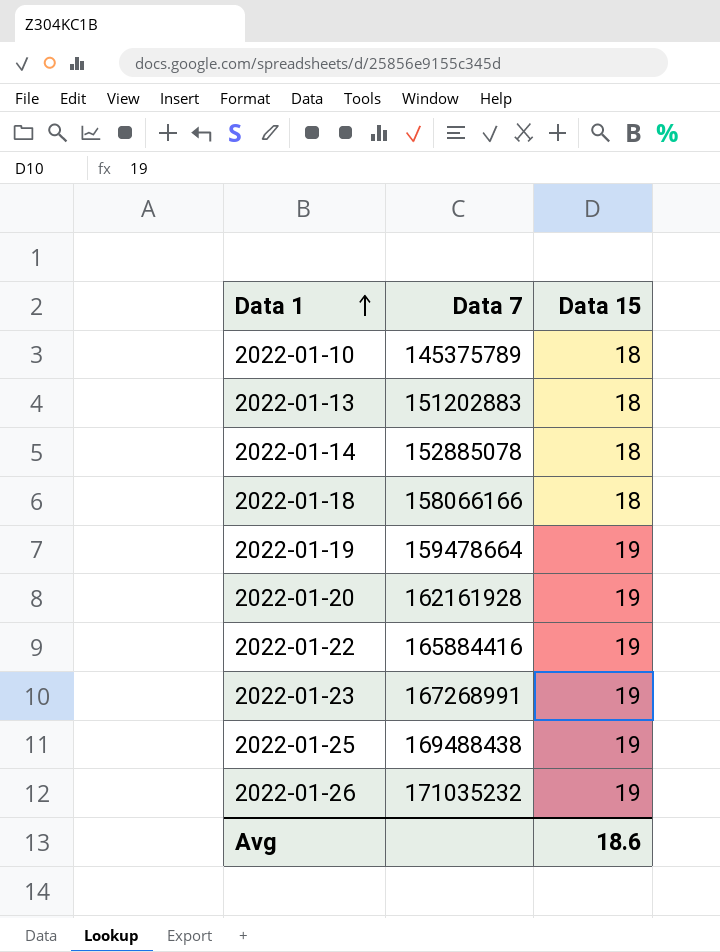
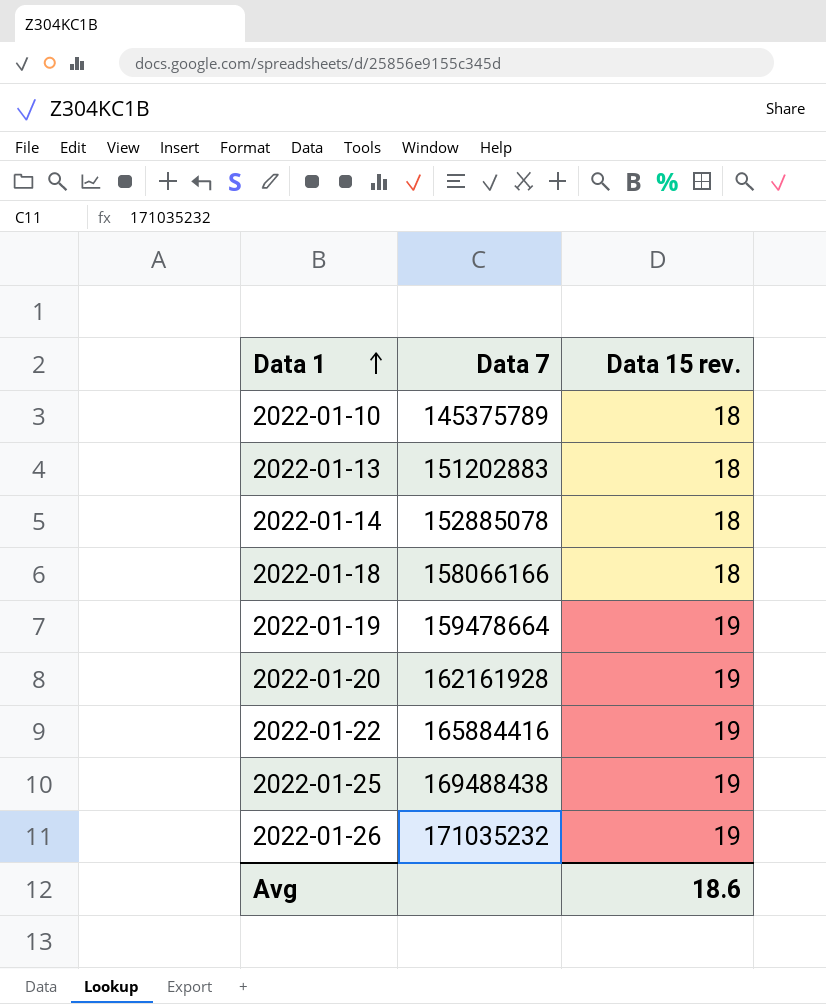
column name: Data 15 -> Data 15 rev.
row 2022-01-23: 167268991 | 19 -> none

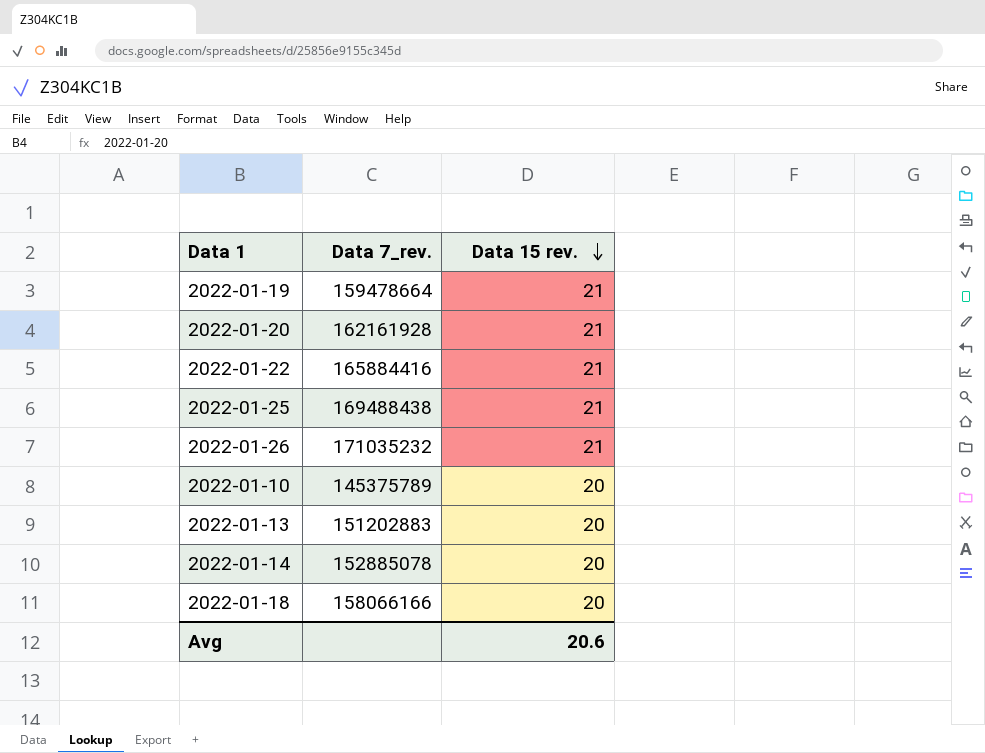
row order: Data 1 ascending -> Data 15 rev. descending
column name: Data 7 -> Data 7_rev.
2022-01-19 | Data 15 rev.: 19 -> 21
2022-01-20 | Data 15 rev.: 19 -> 21
2022-01-22 | Data 15 rev.: 19 -> 21
2022-01-25 | Data 15 rev.: 19 -> 21
2022-01-26 | Data 15 rev.: 19 -> 21
2022-01-10 | Data 15 rev.: 18 -> 20
2022-01-13 | Data 15 rev.: 18 -> 20
2022-01-14 | Data 15 rev.: 18 -> 20
2022-01-18 | Data 15 rev.: 18 -> 20
Avg | Data 15 rev.: 18.6 -> 20.6

